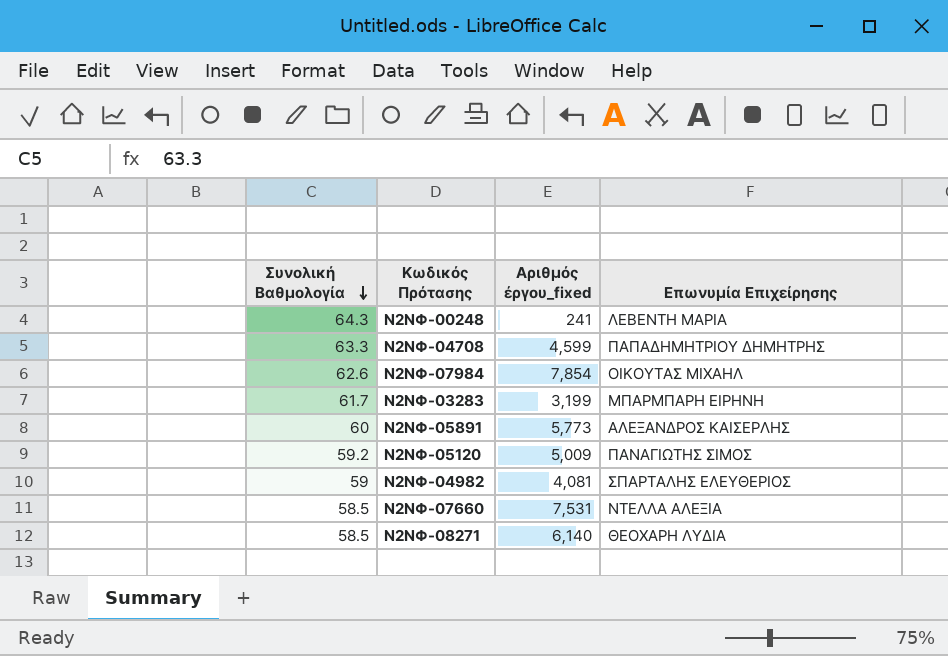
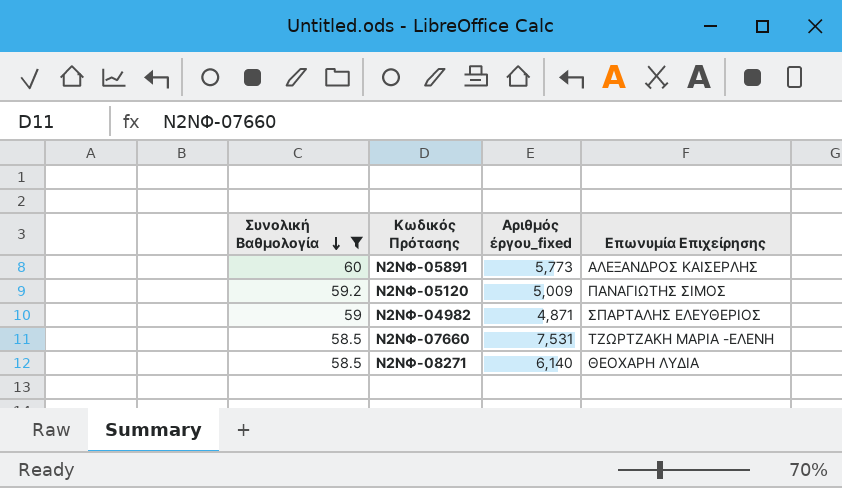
filter: none -> Συνολική Βαθμολογία <= 60
Ν2ΝΦ-04982 | Αριθμός έργου_fixed: 4,081 -> 4,871
Ν2ΝΦ-07660 | Επωνυμία Επιχείρησης: ΝΤΕΛΛΑ ΑΛΕΞΙΑ -> ΤΖΩΡΤΖΑΚΗ ΜΑΡΙΑ -ΕΛΕΝΗ

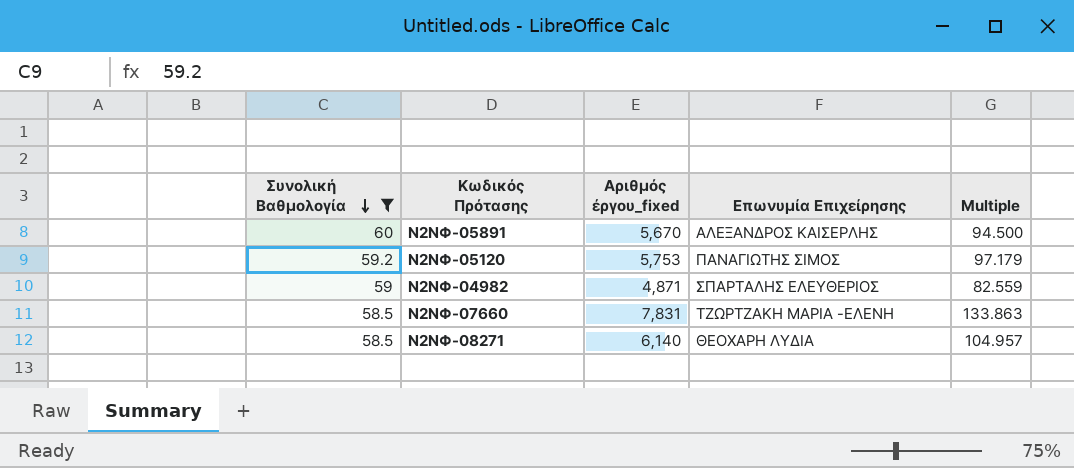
column Multiple | formula: none -> [Αριθμός έργου_fixed] / [Συνολική Βαθμολογία]
Ν2ΝΦ-05891 | Αριθμός έργου_fixed: 5,773 -> 5,670
Ν2ΝΦ-05120 | Αριθμός έργου_fixed: 5,009 -> 5,753
Ν2ΝΦ-07660 | Αριθμός έργου_fixed: 7,531 -> 7,831

